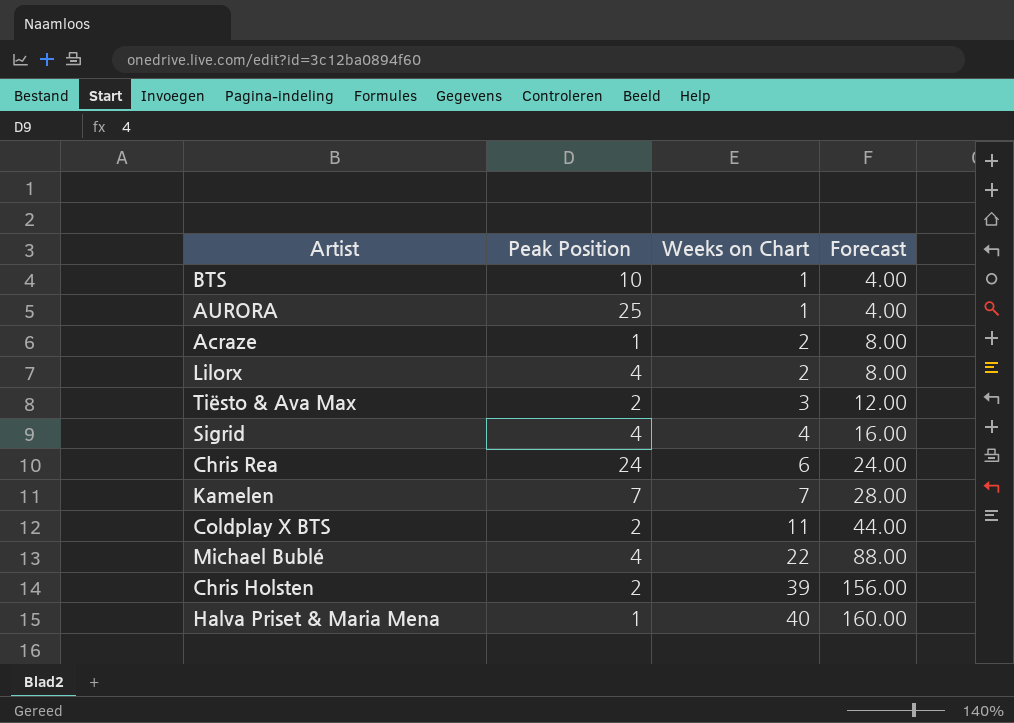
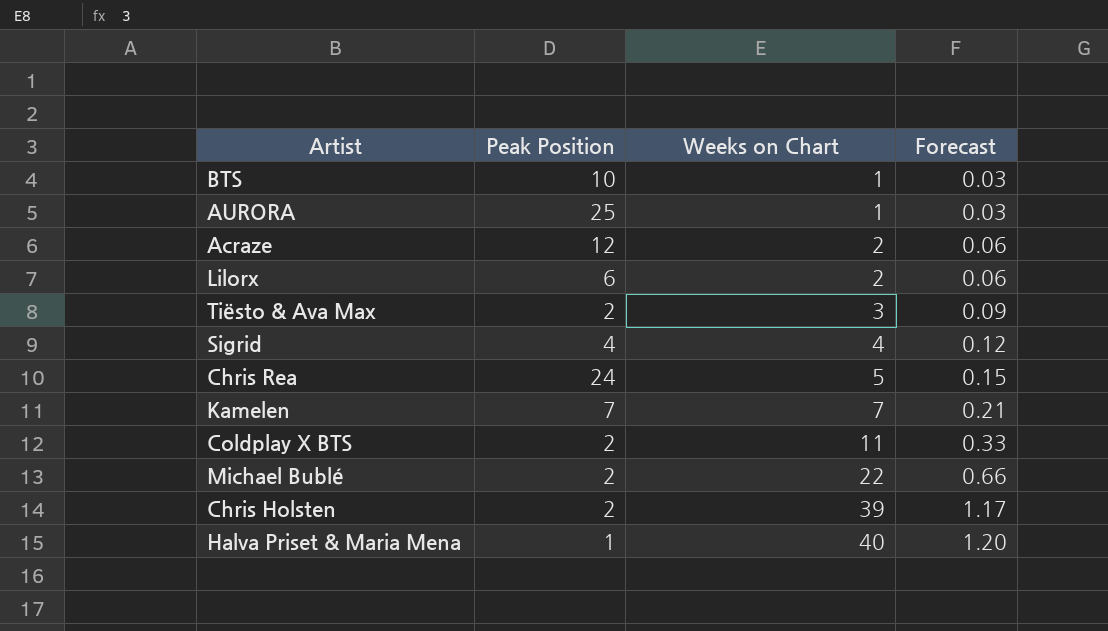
column Forecast | formula: [Weeks on Chart] * 4 -> [Weeks on Chart] * 0.03
Acraze | Peak Position: 1 -> 12
Lilorx | Peak Position: 4 -> 6
Chris Rea | Weeks on Chart: 6 -> 5
Michael Bublé | Peak Position: 4 -> 2

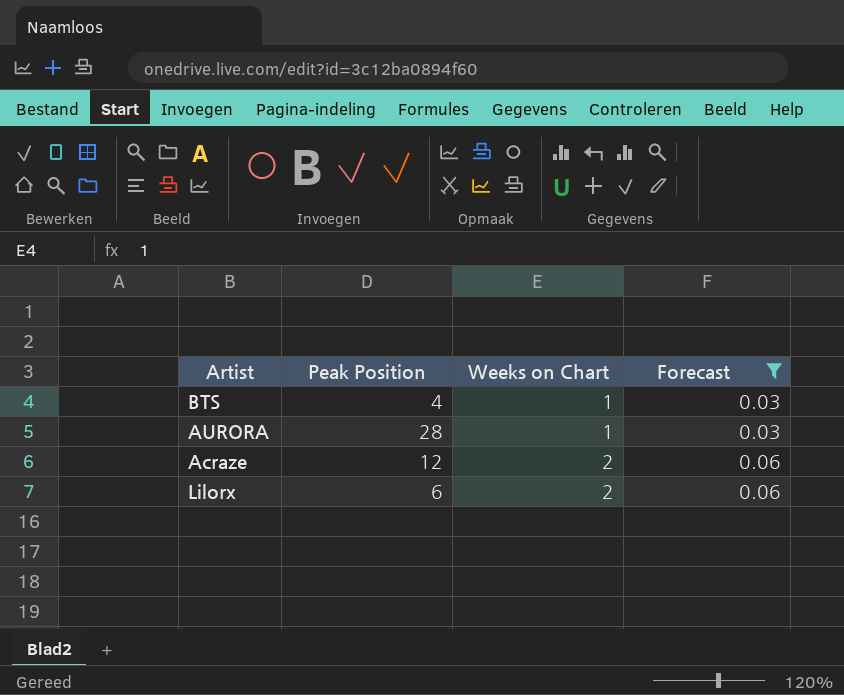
filter: none -> Forecast <= 0.06
BTS | Peak Position: 10 -> 4
AURORA | Peak Position: 25 -> 28

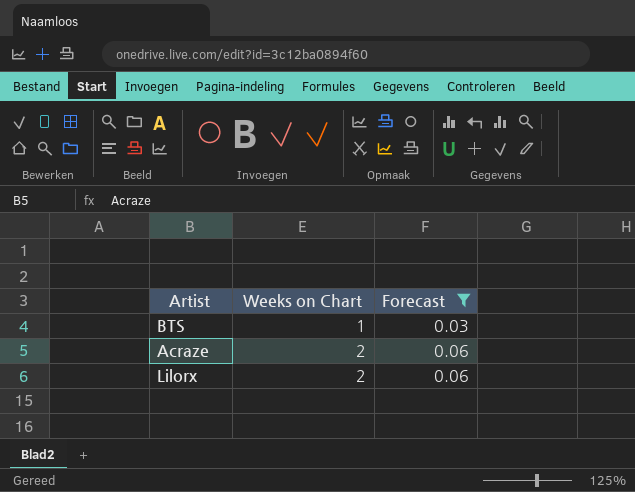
column Peak Position | position: 2 -> none
row AURORA: 28 | 1 | 0.03 -> none

